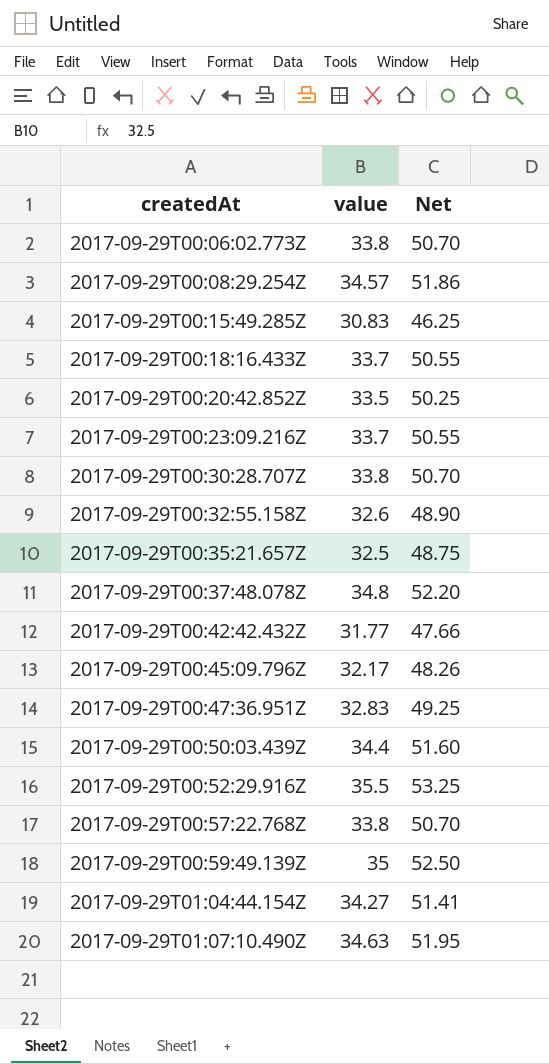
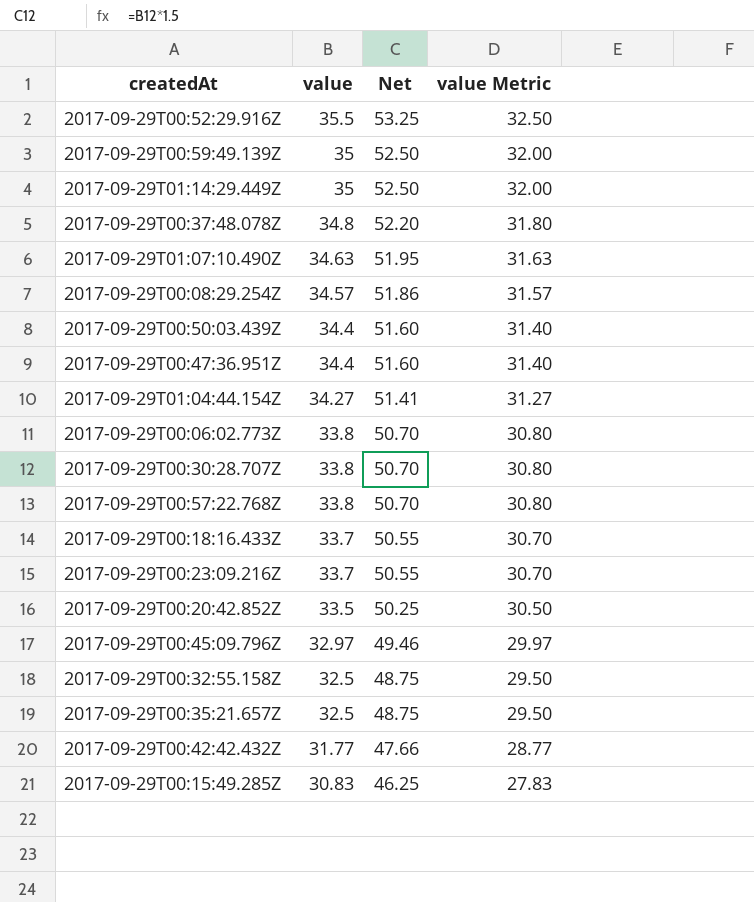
row order: createdAt ascending -> value descending
column value Metric | formula: none -> [value] - 3
row 2017-09-29T01:14:29.449Z: none -> 35 | 52.50 | 32.00
2017-09-29T00:47:36.951Z | value: 32.83 -> 34.4
2017-09-29T00:47:36.951Z | Net: 49.25 -> 51.60
2017-09-29T00:45:09.796Z | value: 32.17 -> 32.97
2017-09-29T00:45:09.796Z | Net: 48.26 -> 49.46
2017-09-29T00:32:55.158Z | value: 32.6 -> 32.5
2017-09-29T00:32:55.158Z | Net: 48.90 -> 48.75

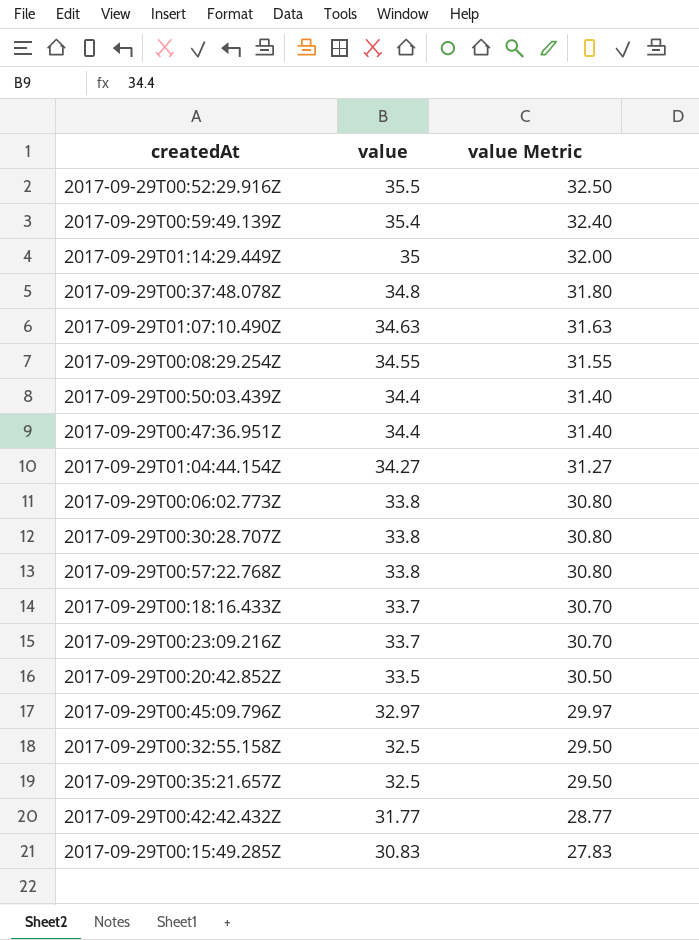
column Net | formula: [value] * 1.5 -> none
2017-09-29T00:59:49.139Z | value: 35 -> 35.4
2017-09-29T00:59:49.139Z | value Metric: 32.00 -> 32.40
2017-09-29T00:08:29.254Z | value: 34.57 -> 34.55
2017-09-29T00:08:29.254Z | value Metric: 31.57 -> 31.55

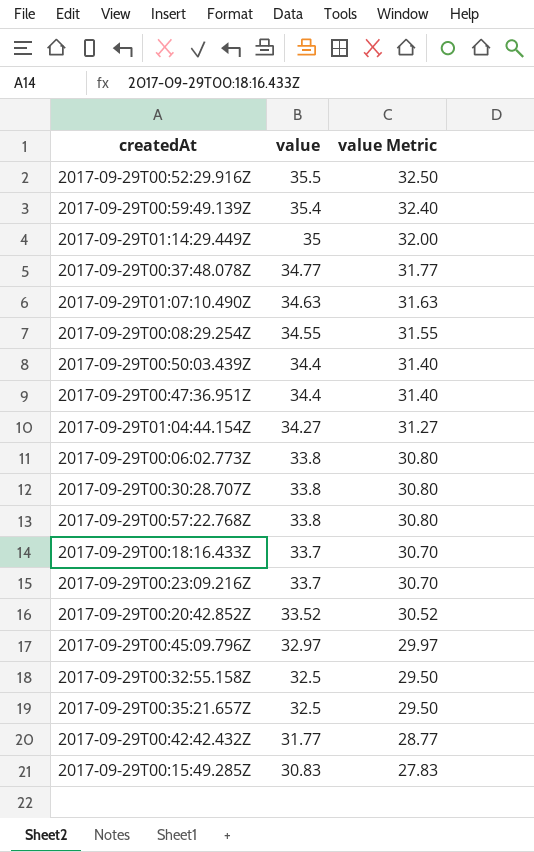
2017-09-29T00:37:48.078Z | value: 34.8 -> 34.77
2017-09-29T00:37:48.078Z | value Metric: 31.80 -> 31.77
2017-09-29T00:20:42.852Z | value: 33.5 -> 33.52
2017-09-29T00:20:42.852Z | value Metric: 30.50 -> 30.52

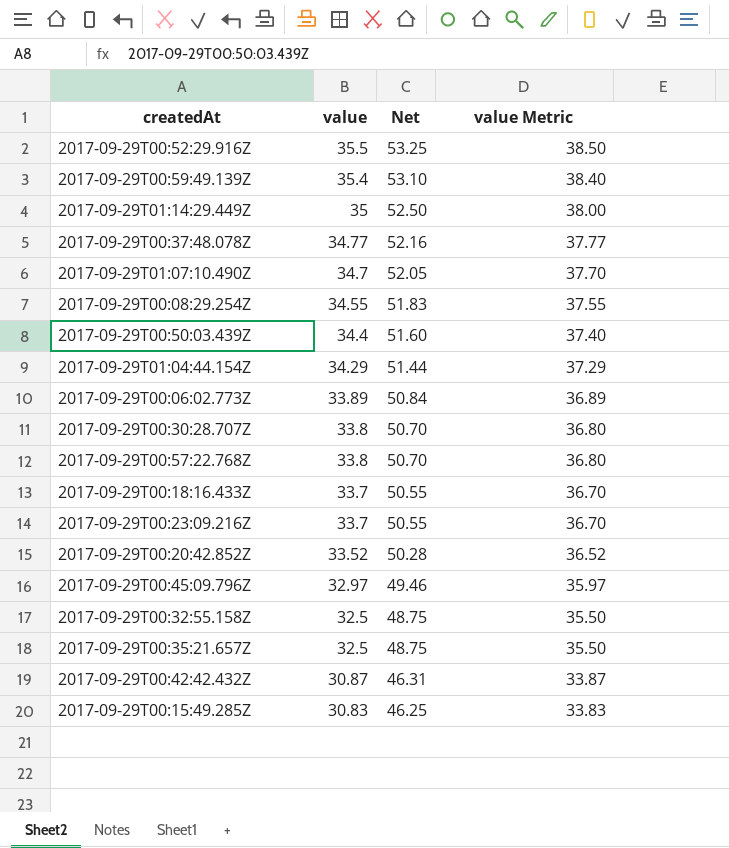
column Net | formula: none -> [value] * 1.5
column value Metric | formula: [value] - 3 -> [value] + 3
row 2017-09-29T00:47:36.951Z: 34.4 | 31.40 -> none
2017-09-29T01:07:10.490Z | value: 34.63 -> 34.7
2017-09-29T01:04:44.154Z | value: 34.27 -> 34.29
2017-09-29T00:06:02.773Z | value: 33.8 -> 33.89
2017-09-29T00:42:42.432Z | value: 31.77 -> 30.87

